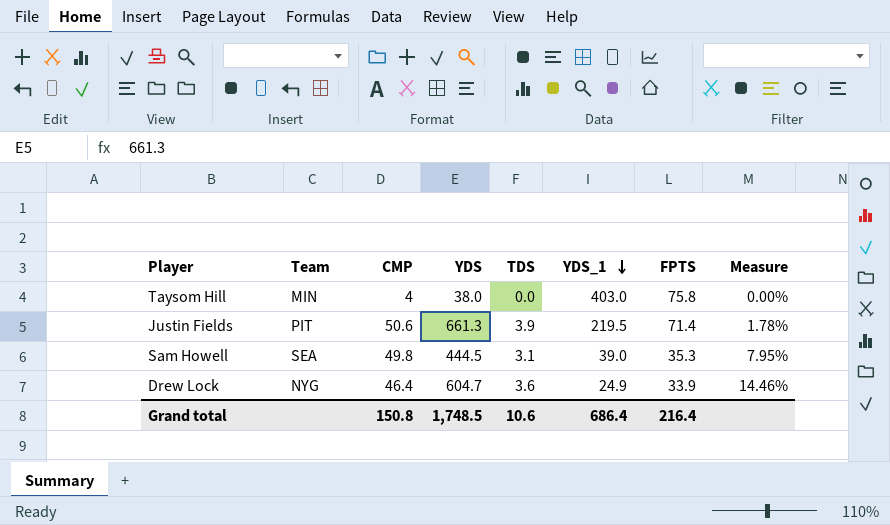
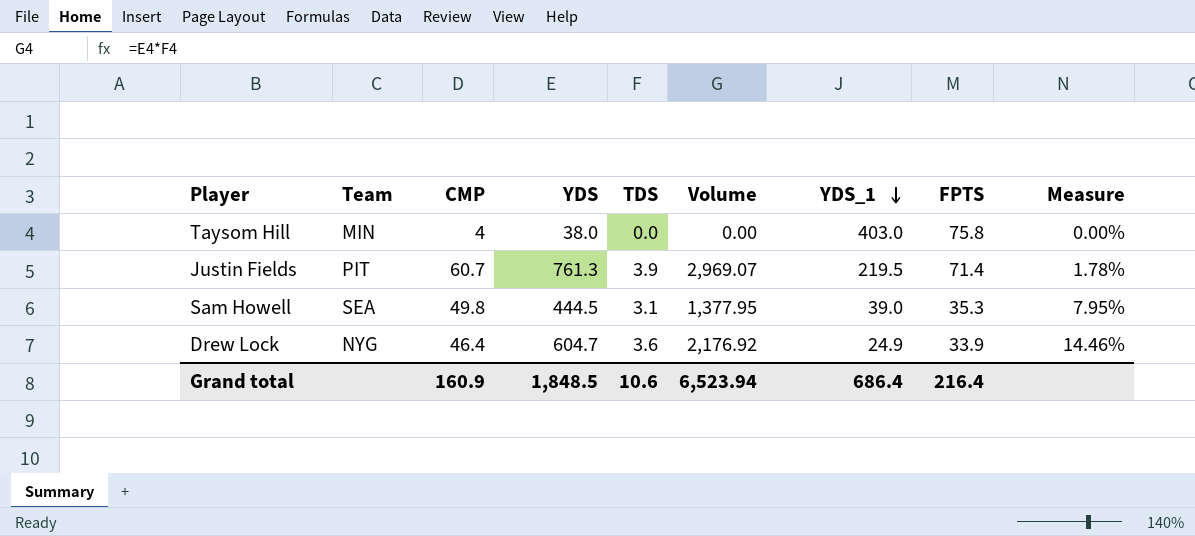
column Volume | formula: none -> [YDS] * [TDS]
Justin Fields | CMP: 50.6 -> 60.7
Justin Fields | YDS: 661.3 -> 761.3
Grand total | CMP: 150.8 -> 160.9
Grand total | YDS: 1,748.5 -> 1,848.5

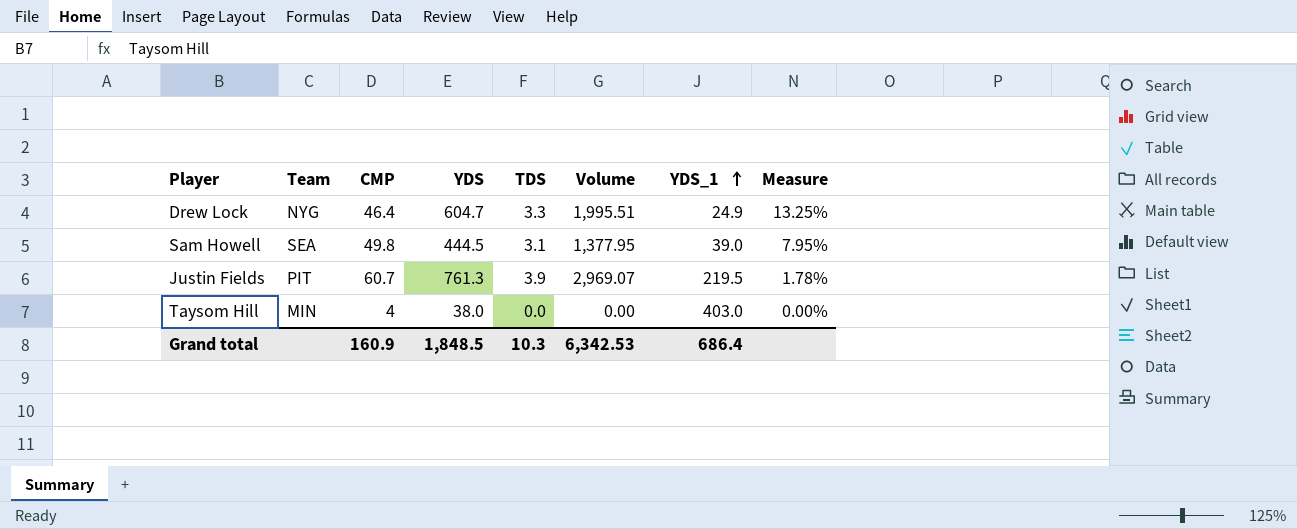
row order: YDS_1 descending -> YDS_1 ascending
column FPTS | position: 8 -> none
Drew Lock | TDS: 3.6 -> 3.3
Drew Lock | Volume: 2,176.92 -> 1,995.51
Drew Lock | Measure: 14.46% -> 13.25%
Grand total | TDS: 10.6 -> 10.3
Grand total | Volume: 6,523.94 -> 6,342.53

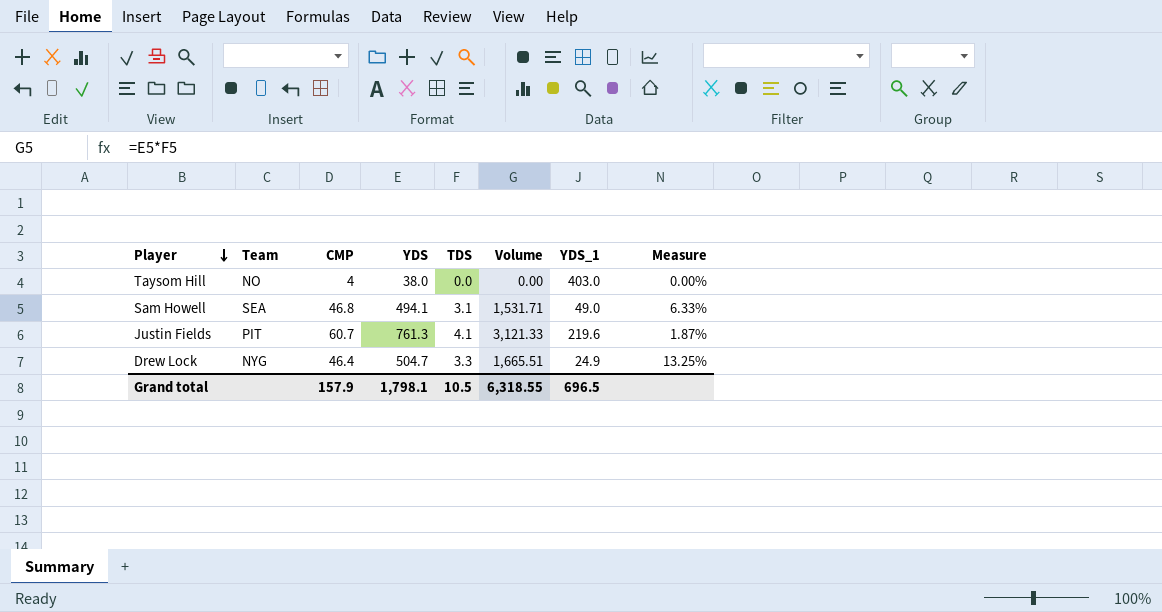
row order: YDS_1 ascending -> Player descending
Taysom Hill | Team: MIN -> NO
Sam Howell | CMP: 49.8 -> 46.8
Sam Howell | YDS: 444.5 -> 494.1
Sam Howell | Volume: 1,377.95 -> 1,531.71
Sam Howell | YDS_1: 39.0 -> 49.0
Sam Howell | Measure: 7.95% -> 6.33%
Justin Fields | TDS: 3.9 -> 4.1
Justin Fields | Volume: 2,969.07 -> 3,121.33
Justin Fields | YDS_1: 219.5 -> 219.6
Justin Fields | Measure: 1.78% -> 1.87%
Drew Lock | YDS: 604.7 -> 504.7
Drew Lock | Volume: 1,995.51 -> 1,665.51
Grand total | CMP: 160.9 -> 157.9
Grand total | YDS: 1,848.5 -> 1,798.1
Grand total | TDS: 10.3 -> 10.5
Grand total | Volume: 6,342.53 -> 6,318.55
Grand total | YDS_1: 686.4 -> 696.5

